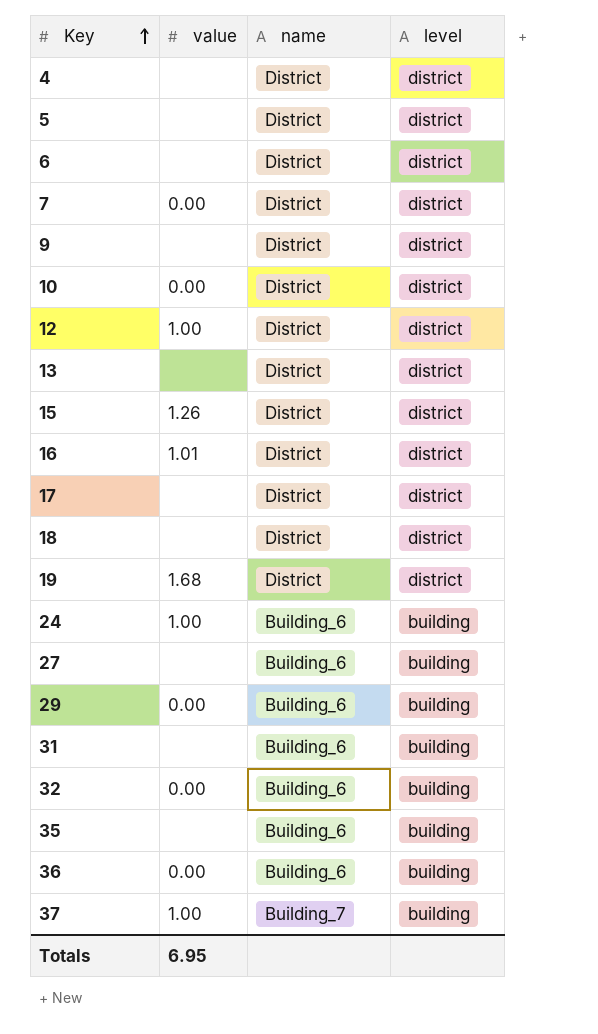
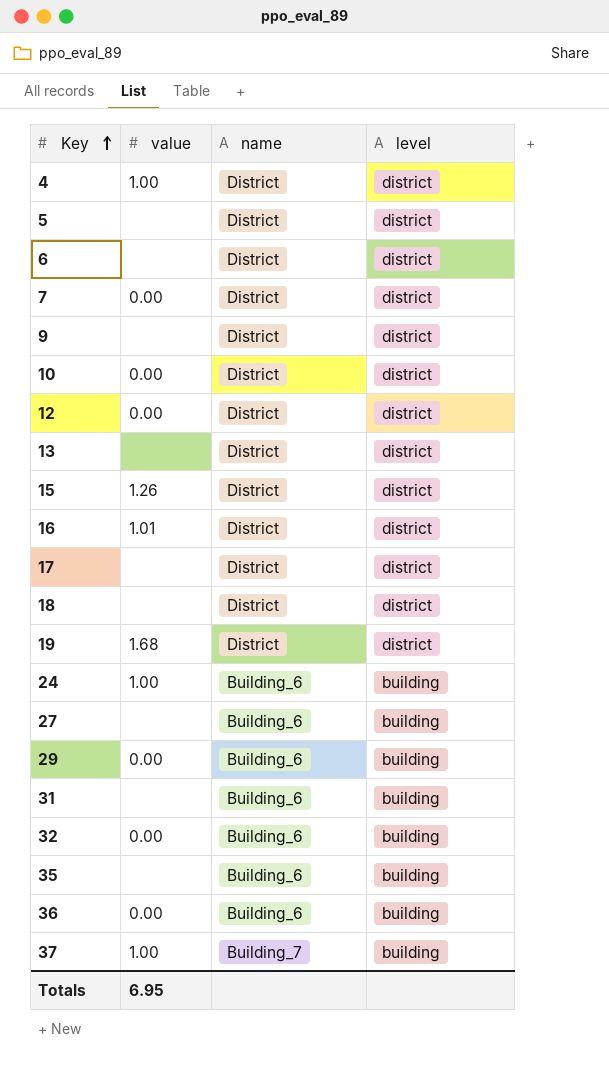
4 | value: none -> 1.00
12 | value: 1.00 -> 0.00

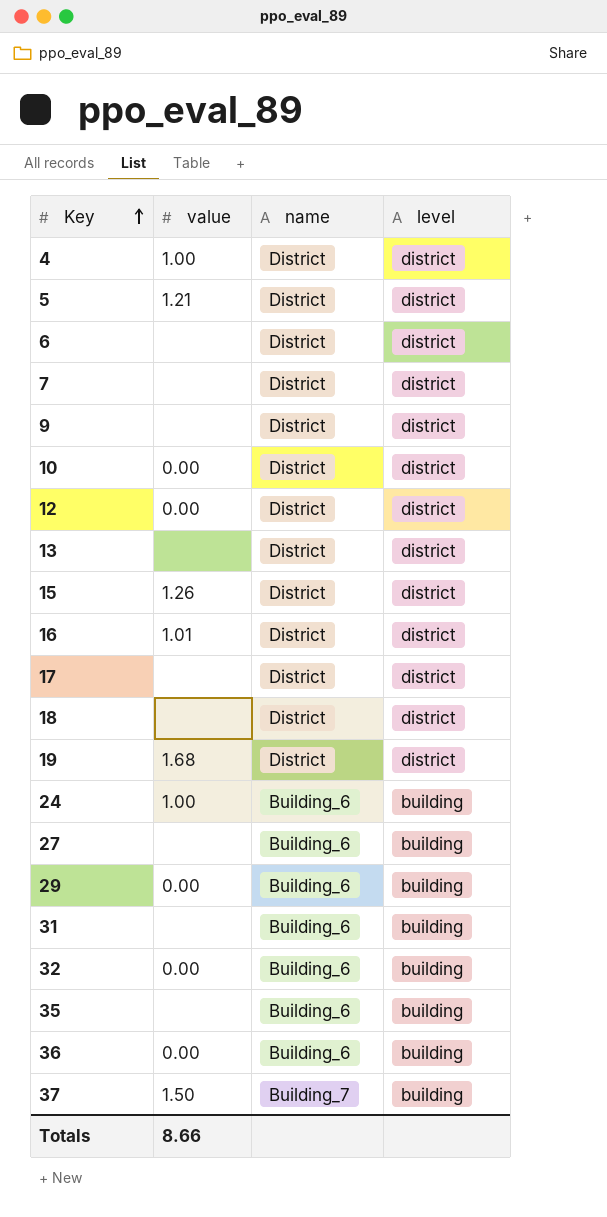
5 | value: none -> 1.21
7 | value: 0.00 -> none
37 | value: 1.00 -> 1.50
Totals | value: 6.95 -> 8.66

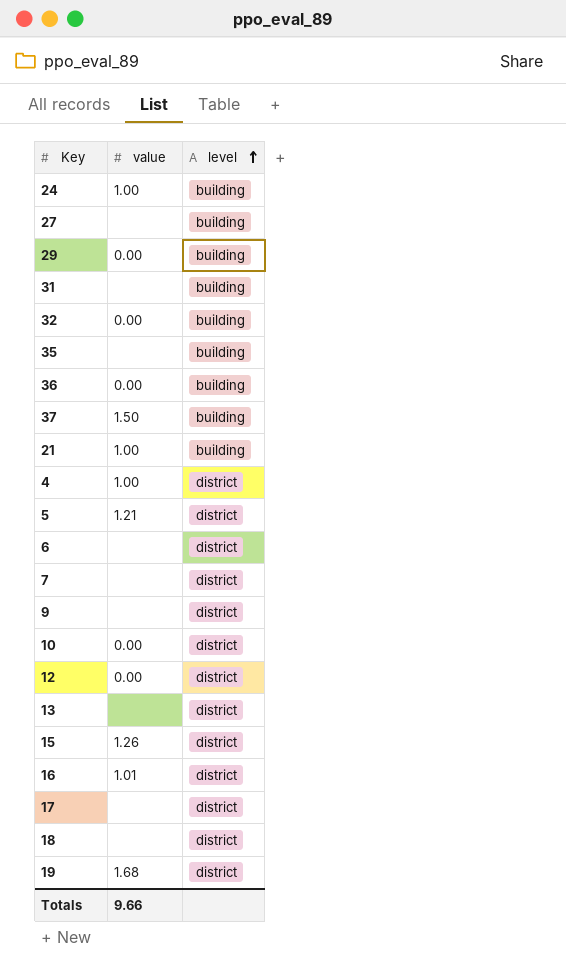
row order: Key ascending -> level ascending
column name | position: 3 -> none
row 21: none -> 1.00 | building
Totals | value: 8.66 -> 9.66

